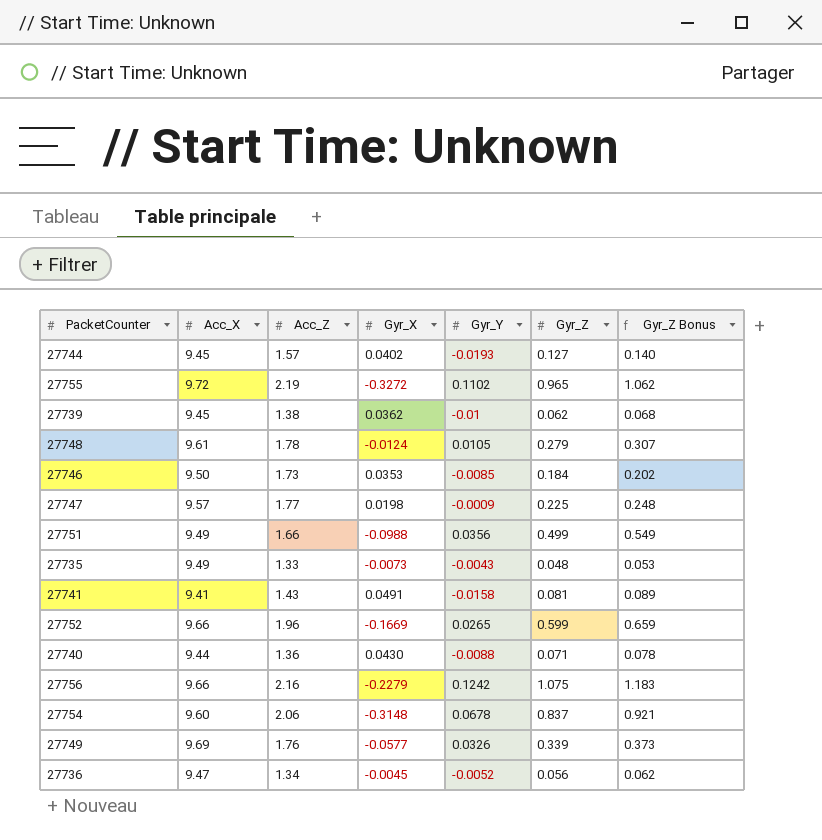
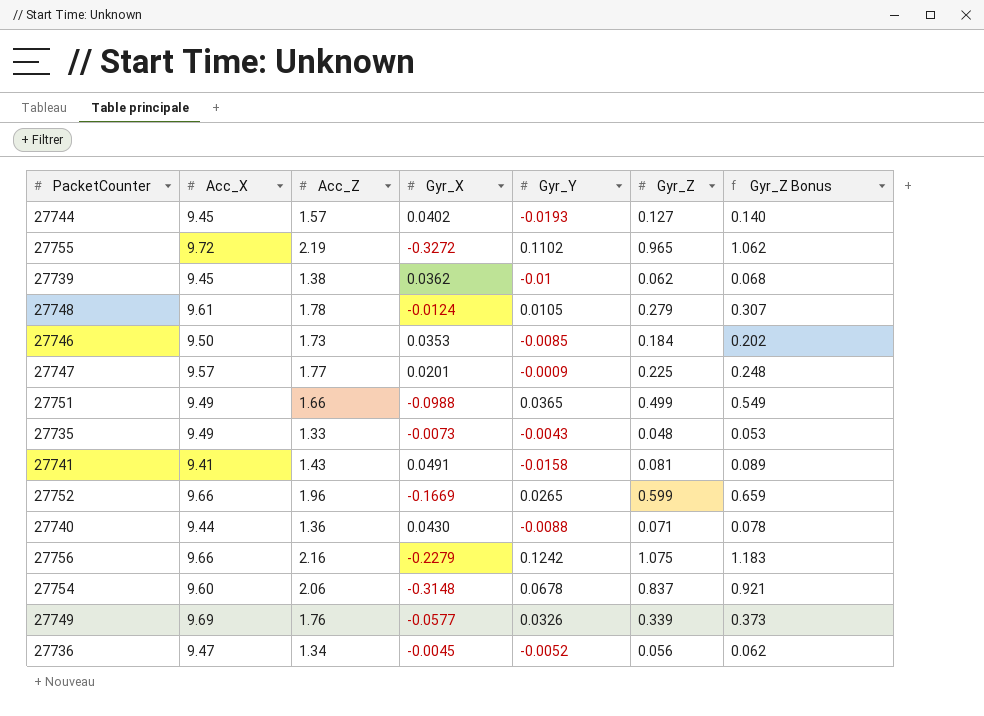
27747 | Gyr_X: 0.0198 -> 0.0201
27751 | Gyr_Y: 0.0356 -> 0.0365

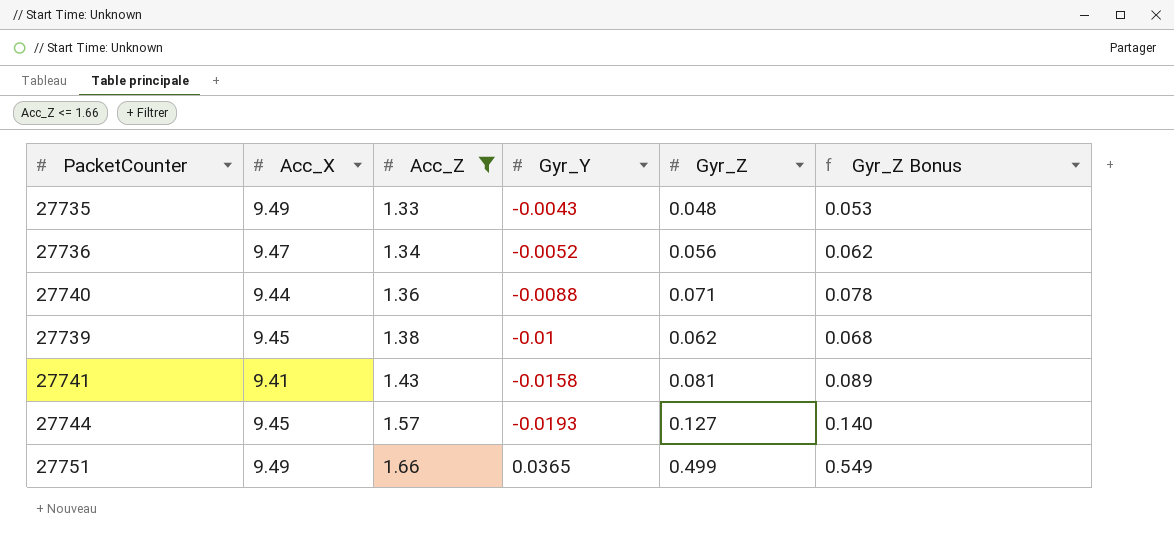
filter: none -> Acc_Z <= 1.66
row order: none -> Acc_Z ascending
column Gyr_X | position: 4 -> none

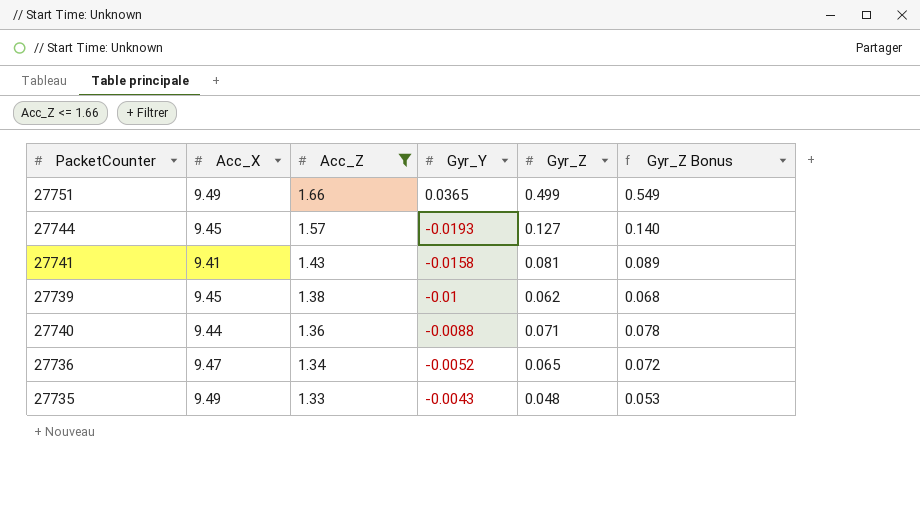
row order: Acc_Z ascending -> Acc_Z descending
27736 | Gyr_Z: 0.056 -> 0.065
27736 | Gyr_Z Bonus: 0.062 -> 0.072

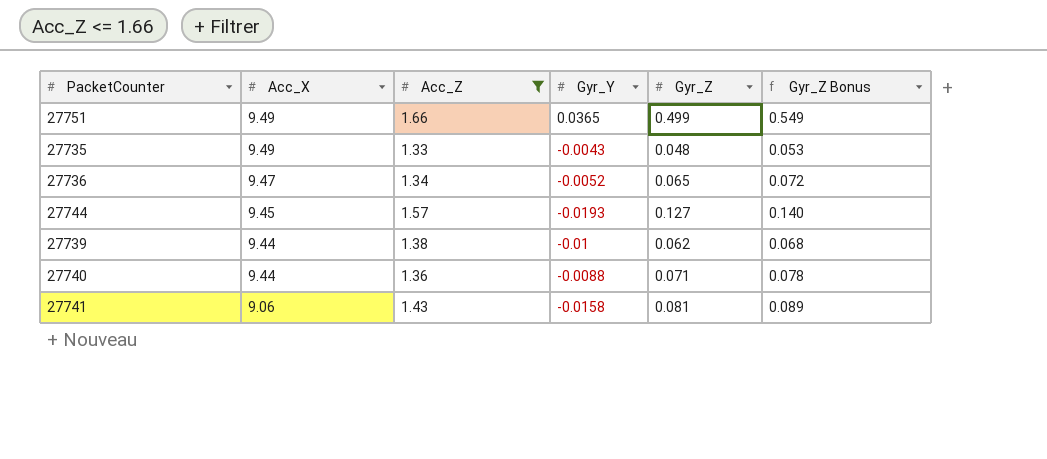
row order: Acc_Z descending -> Acc_X descending
27739 | Acc_X: 9.45 -> 9.44
27741 | Acc_X: 9.41 -> 9.06

